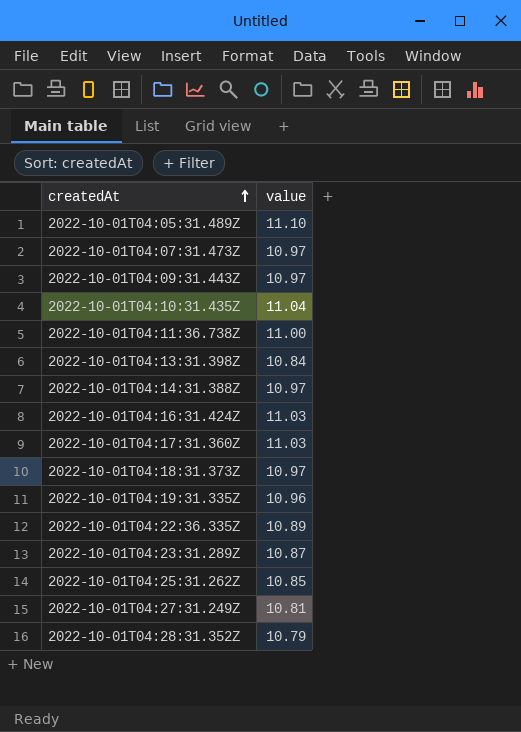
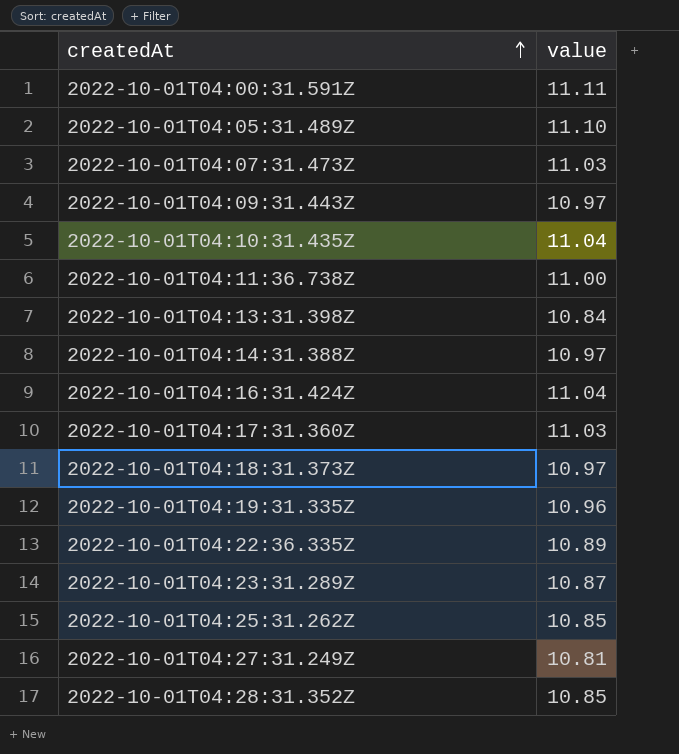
row 2022-10-01T04:00:31.591Z: none -> 11.11
2022-10-01T04:07:31.473Z | value: 10.97 -> 11.03
2022-10-01T04:16:31.424Z | value: 11.03 -> 11.04
2022-10-01T04:28:31.352Z | value: 10.79 -> 10.85

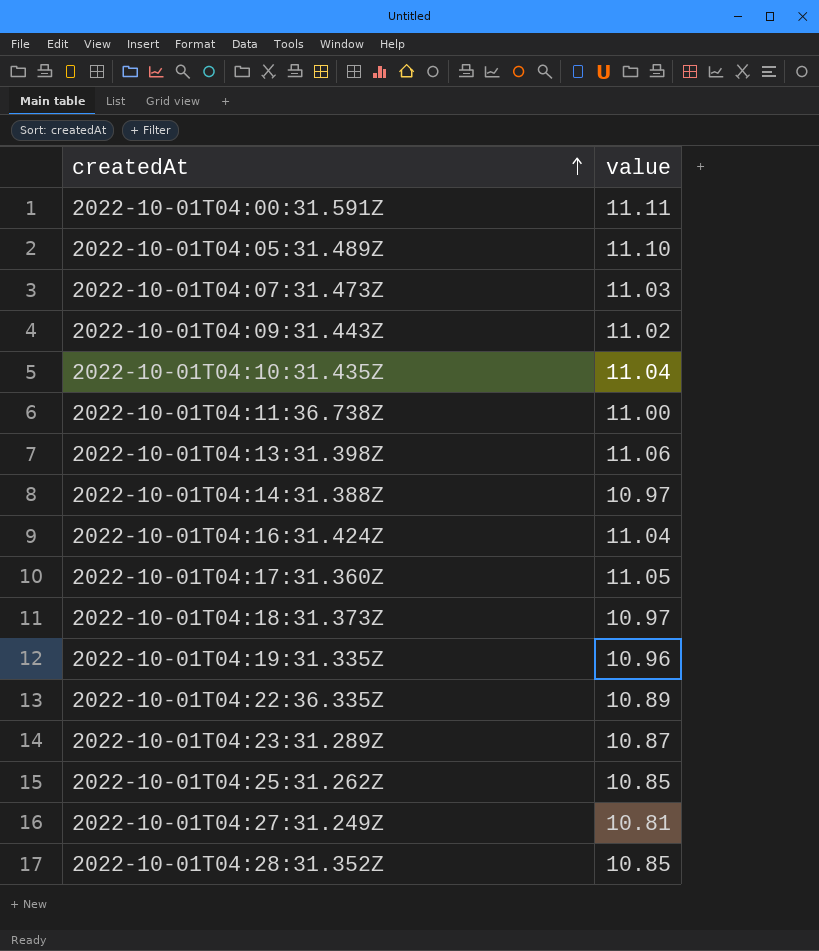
2022-10-01T04:09:31.443Z | value: 10.97 -> 11.02
2022-10-01T04:13:31.398Z | value: 10.84 -> 11.06
2022-10-01T04:17:31.360Z | value: 11.03 -> 11.05

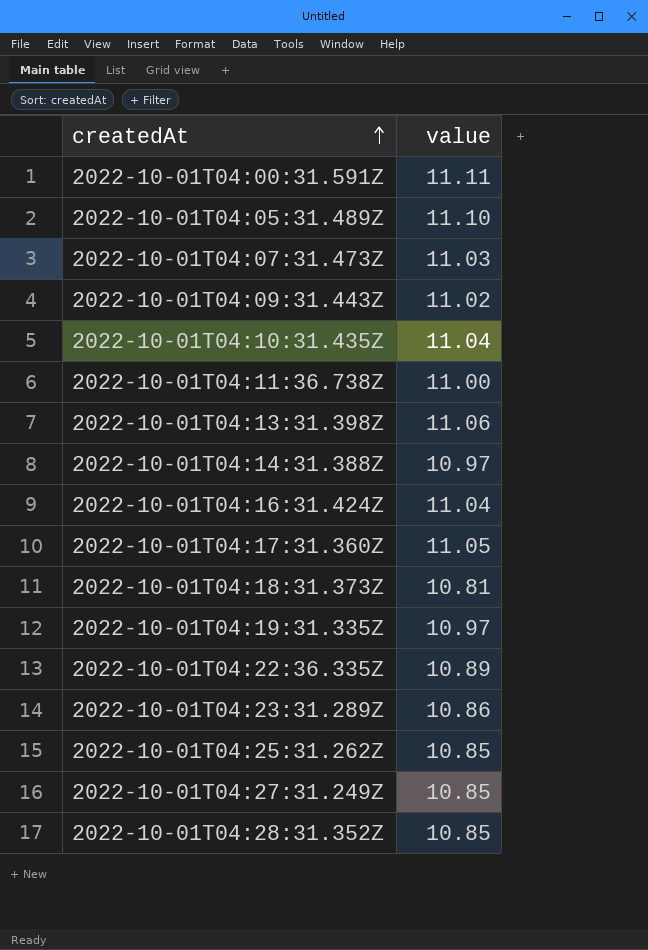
2022-10-01T04:18:31.373Z | value: 10.97 -> 10.81
2022-10-01T04:19:31.335Z | value: 10.96 -> 10.97
2022-10-01T04:23:31.289Z | value: 10.87 -> 10.86
2022-10-01T04:27:31.249Z | value: 10.81 -> 10.85

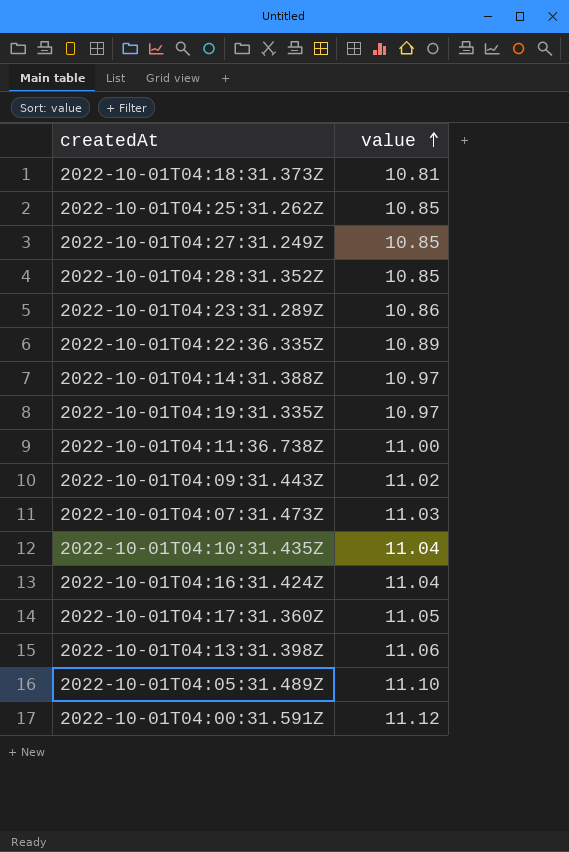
row order: createdAt ascending -> value ascending
2022-10-01T04:00:31.591Z | value: 11.11 -> 11.12

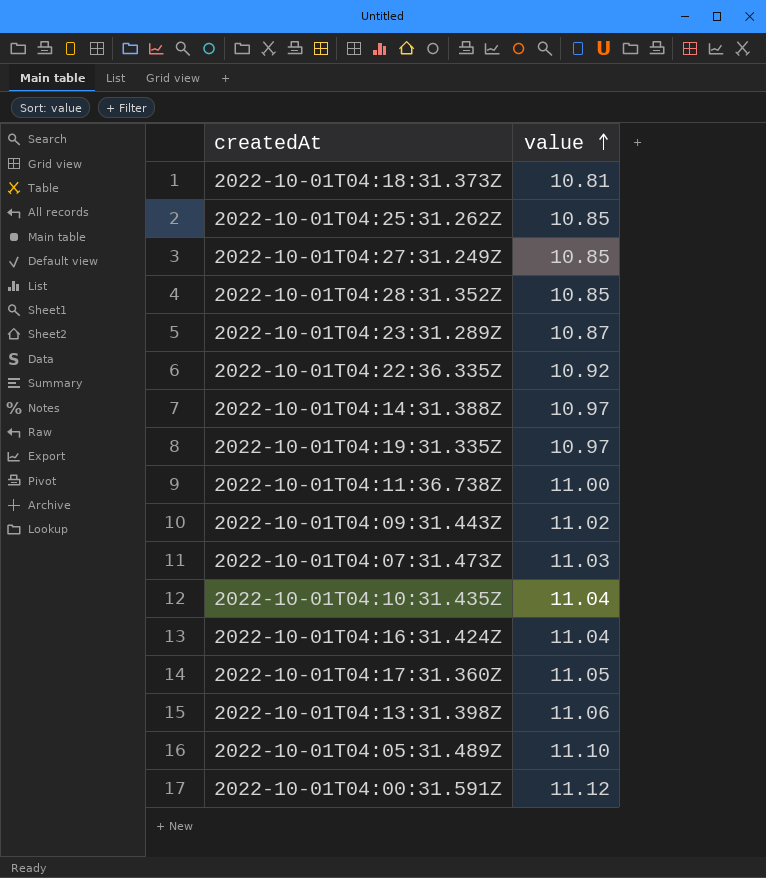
2022-10-01T04:23:31.289Z | value: 10.86 -> 10.87
2022-10-01T04:22:36.335Z | value: 10.89 -> 10.92

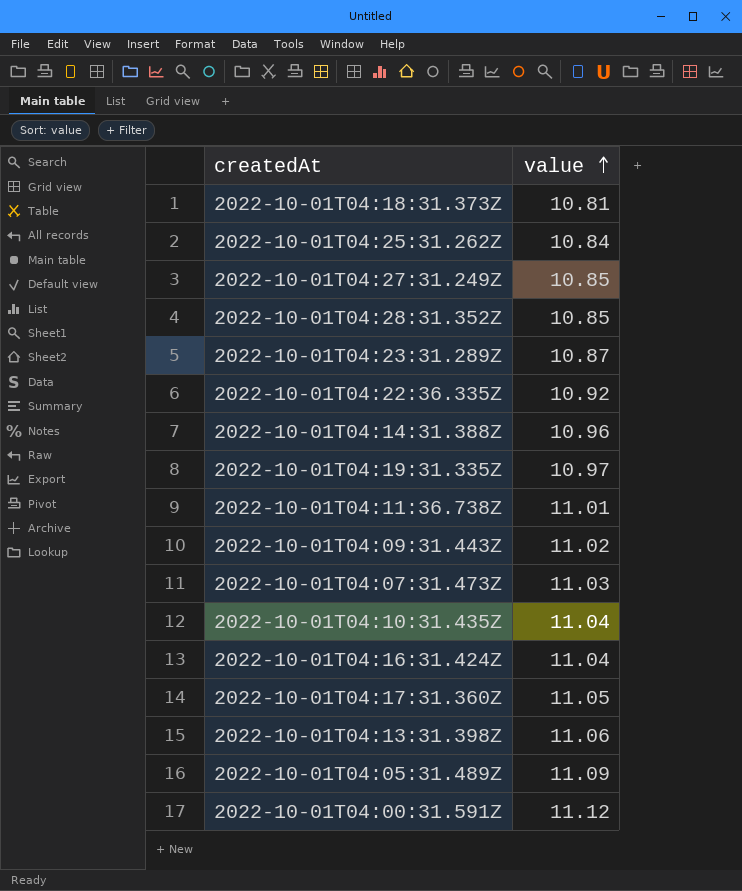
2022-10-01T04:25:31.262Z | value: 10.85 -> 10.84
2022-10-01T04:14:31.388Z | value: 10.97 -> 10.96
2022-10-01T04:11:36.738Z | value: 11.00 -> 11.01
2022-10-01T04:05:31.489Z | value: 11.10 -> 11.09

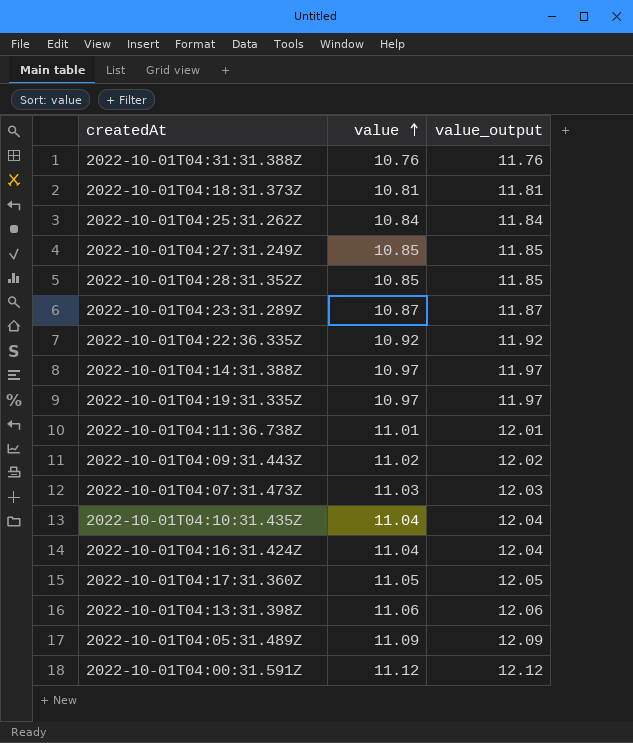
column value_output | formula: none -> [value] + 1
row 2022-10-01T04:31:31.388Z: none -> 10.76 | 11.76
2022-10-01T04:14:31.388Z | value: 10.96 -> 10.97

